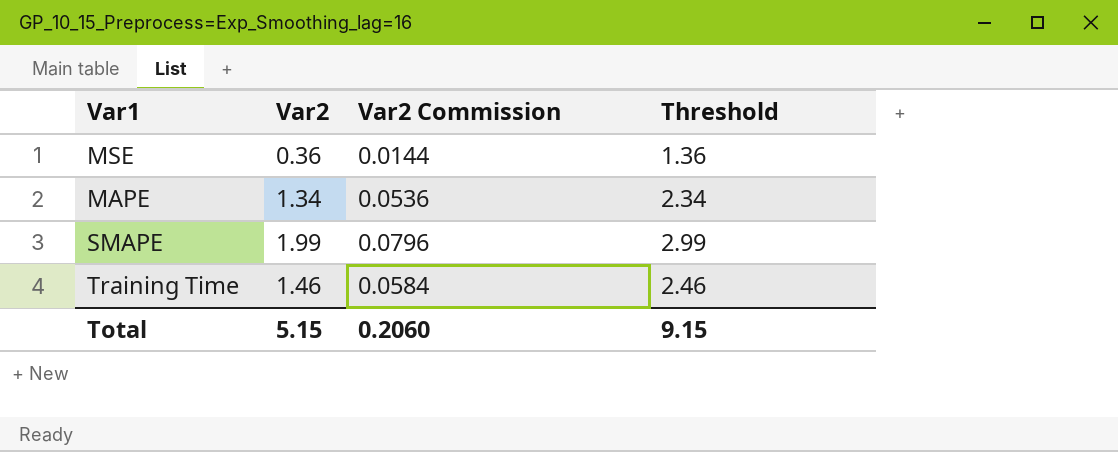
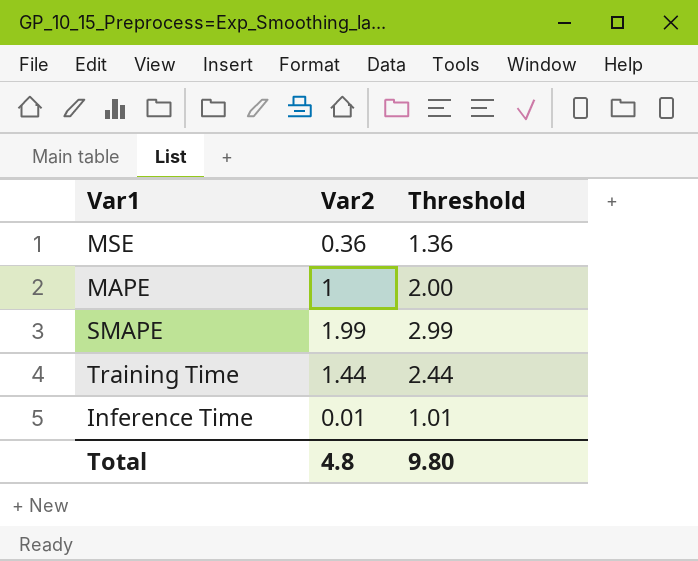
column Var2 Commission | formula: [Var2] * 0.04 -> none
MAPE | Var2: 1.34 -> 1
MAPE | Threshold: 2.34 -> 2.00
Training Time | Var2: 1.46 -> 1.44
Training Time | Threshold: 2.46 -> 2.44
row Inference Time: none -> 0.01 | 1.01
Total | Var2: 5.15 -> 4.8
Total | Threshold: 9.15 -> 9.80

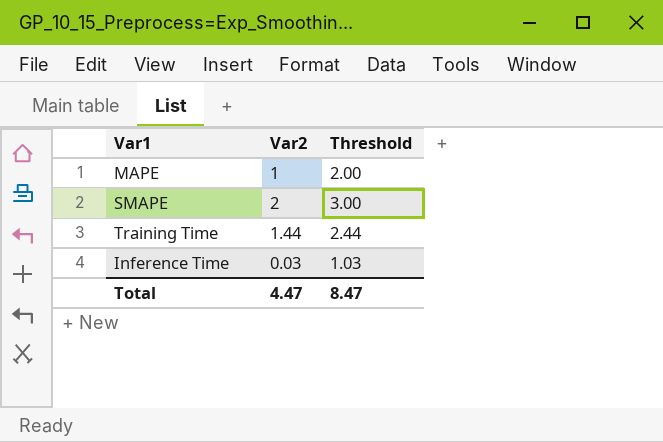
row MSE: 0.36 | 1.36 -> none
SMAPE | Var2: 1.99 -> 2
SMAPE | Threshold: 2.99 -> 3.00
Inference Time | Var2: 0.01 -> 0.03
Inference Time | Threshold: 1.01 -> 1.03
Total | Var2: 4.8 -> 4.47
Total | Threshold: 9.80 -> 8.47

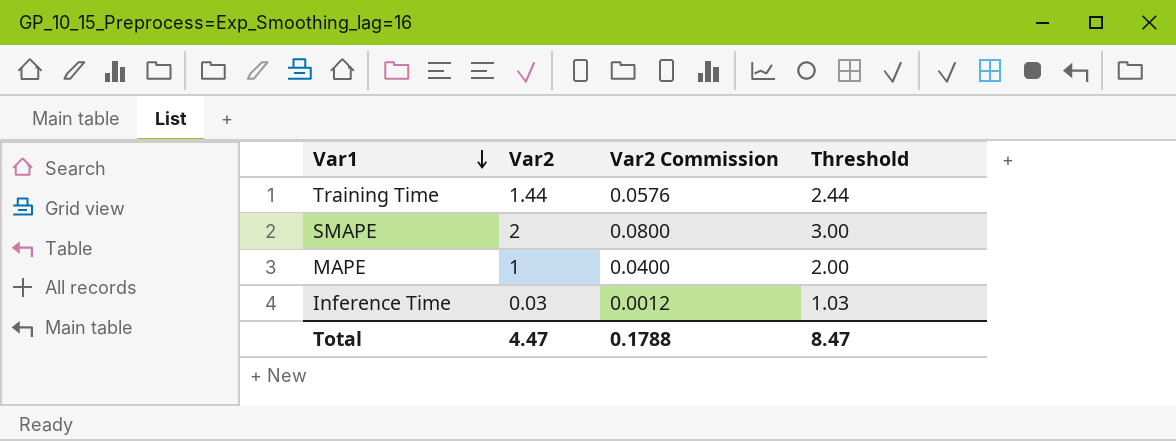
row order: none -> Var1 descending
column Var2 Commission | formula: none -> [Var2] * 0.04

